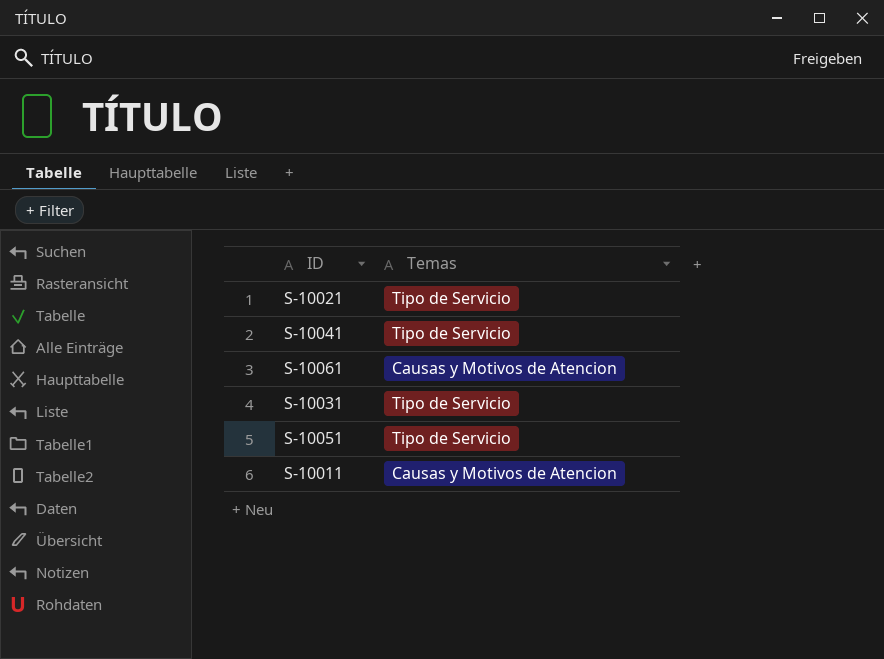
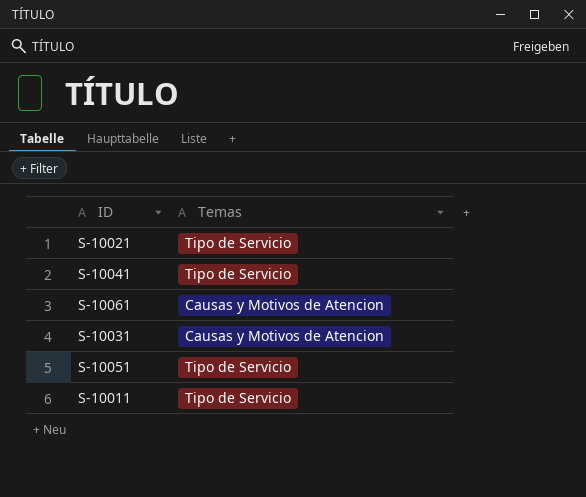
S-10031 | Temas: Tipo de Servicio -> Causas y Motivos de Atencion
S-10011 | Temas: Causas y Motivos de Atencion -> Tipo de Servicio

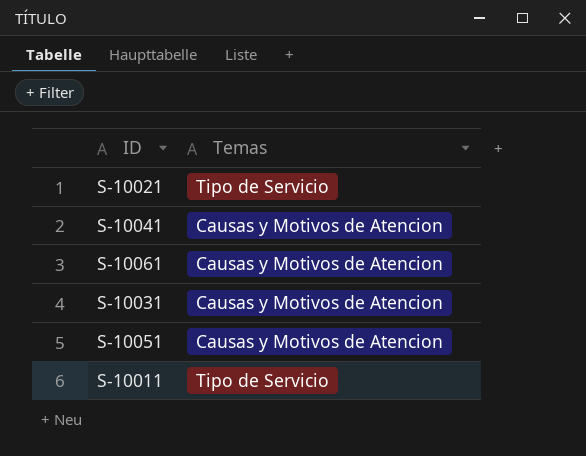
S-10041 | Temas: Tipo de Servicio -> Causas y Motivos de Atencion
S-10051 | Temas: Tipo de Servicio -> Causas y Motivos de Atencion

